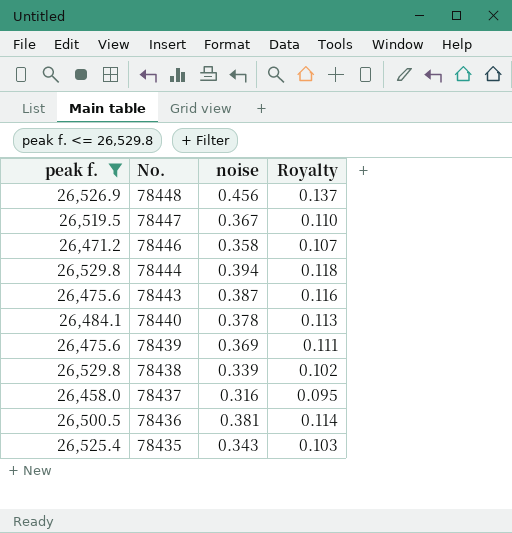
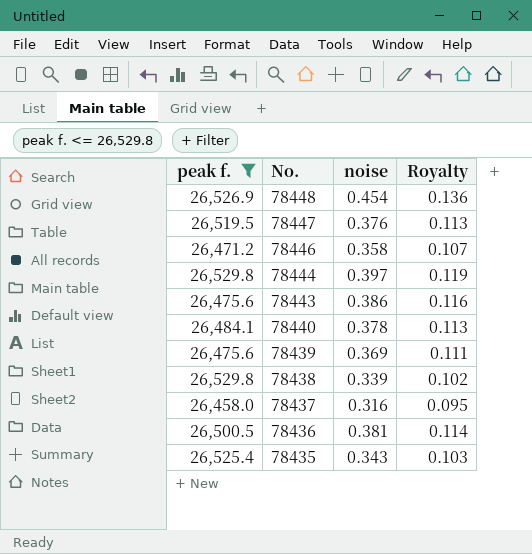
78448 | noise: 0.456 -> 0.454
78448 | Royalty: 0.137 -> 0.136
78447 | noise: 0.367 -> 0.376
78447 | Royalty: 0.110 -> 0.113
78444 | noise: 0.394 -> 0.397
78444 | Royalty: 0.118 -> 0.119
78443 | noise: 0.387 -> 0.386

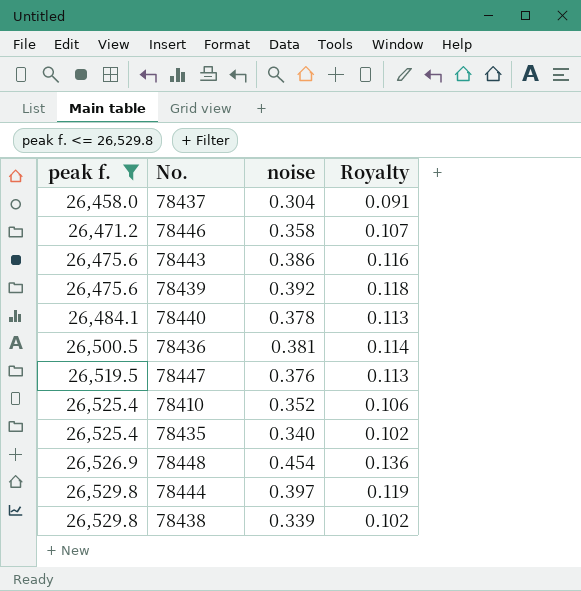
row order: No. descending -> peak f. ascending
78437 | noise: 0.316 -> 0.304
78437 | Royalty: 0.095 -> 0.091
78439 | noise: 0.369 -> 0.392
78439 | Royalty: 0.111 -> 0.118
row 78410: none -> 26,525.4 | 0.352 | 0.106
78435 | noise: 0.343 -> 0.340
78435 | Royalty: 0.103 -> 0.102

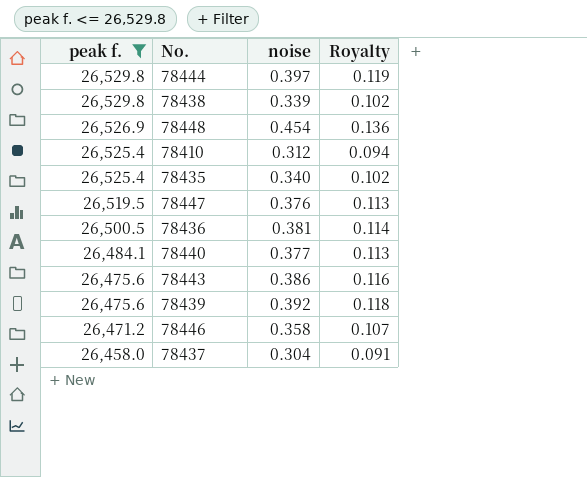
row order: peak f. ascending -> peak f. descending
78410 | noise: 0.352 -> 0.312
78410 | Royalty: 0.106 -> 0.094
78440 | noise: 0.378 -> 0.377

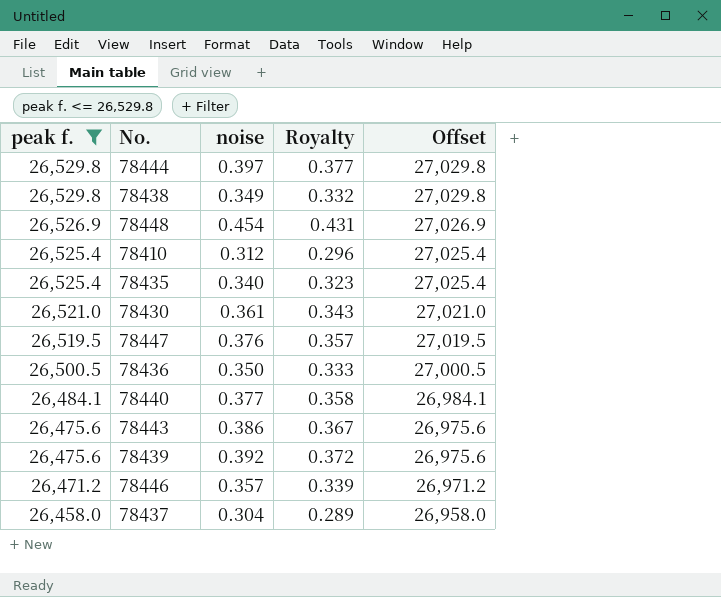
column Royalty | formula: [noise] * 0.3 -> [noise] * 0.95
column Offset | formula: none -> [peak f.] + 500
78438 | noise: 0.339 -> 0.349
row 78430: none -> 26,521.0 | 0.361 | 0.343 | 27,021.0
78436 | noise: 0.381 -> 0.350
78446 | noise: 0.358 -> 0.357

